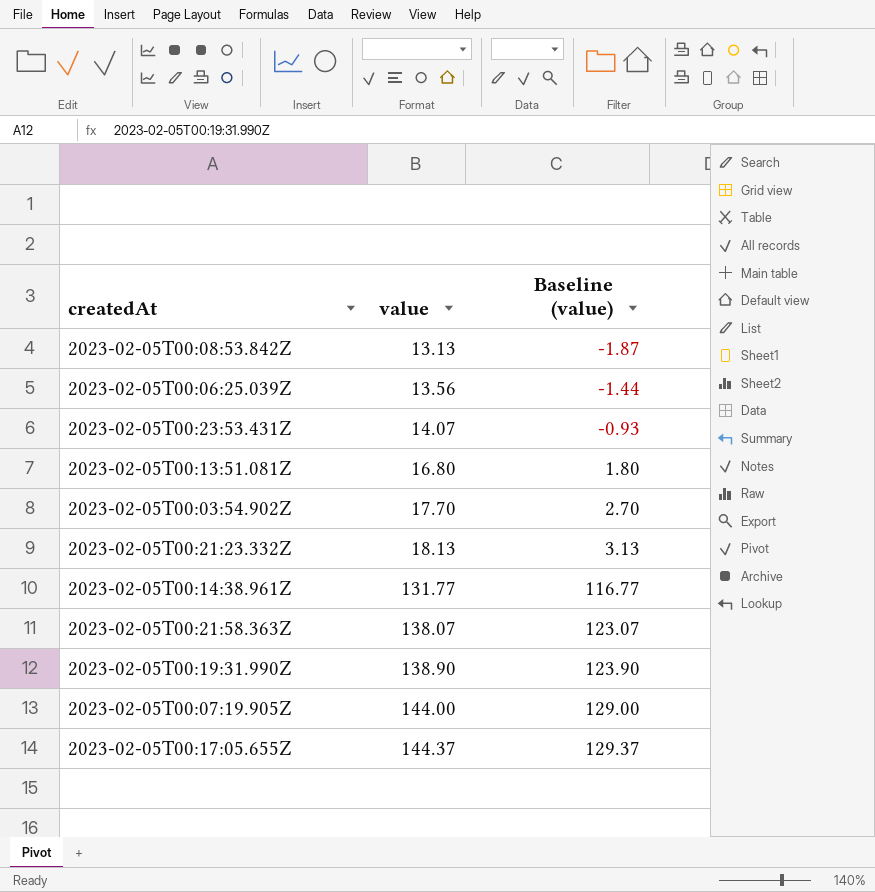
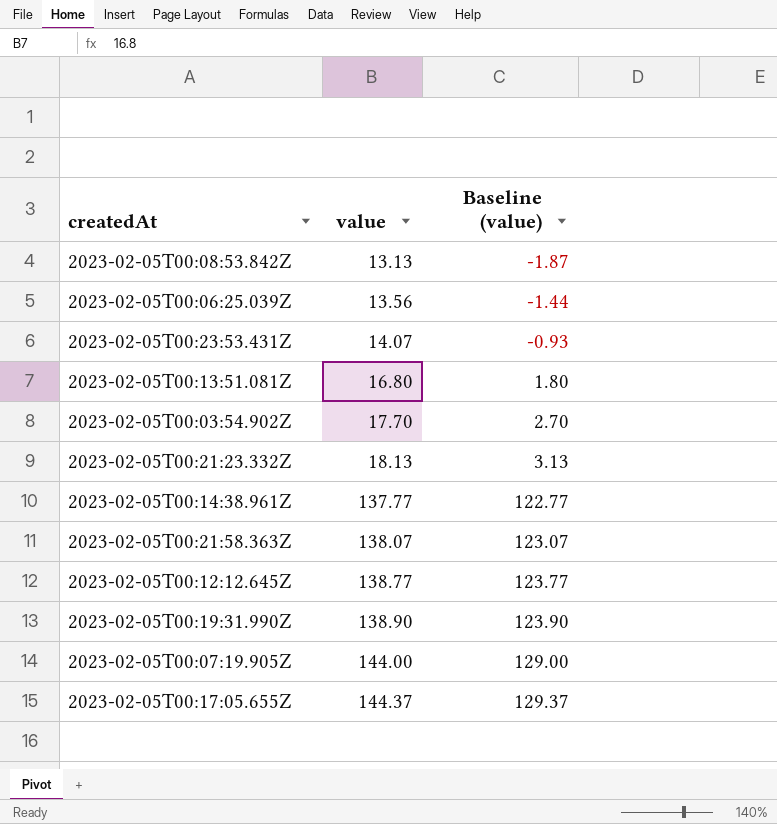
2023-02-05T00:14:38.961Z | value: 131.77 -> 137.77
2023-02-05T00:14:38.961Z | Baseline (value): 116.77 -> 122.77
row 2023-02-05T00:12:12.645Z: none -> 138.77 | 123.77

